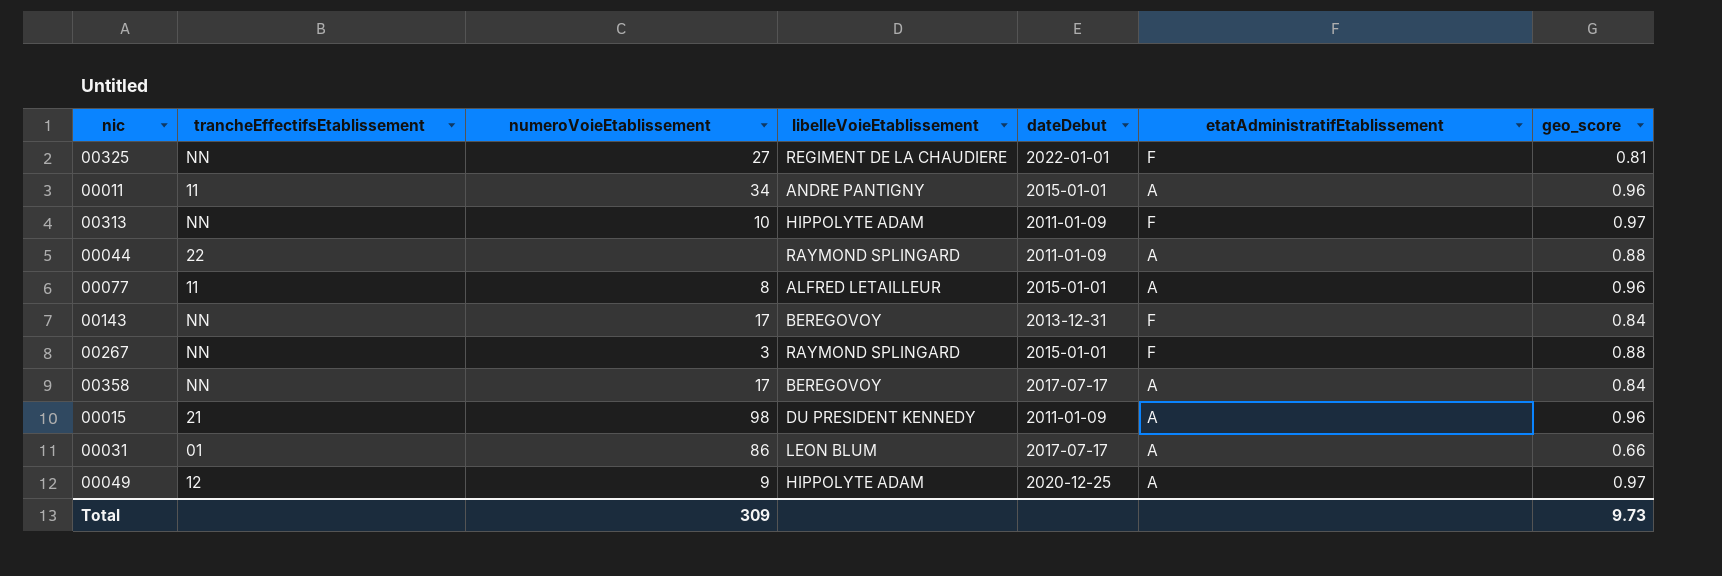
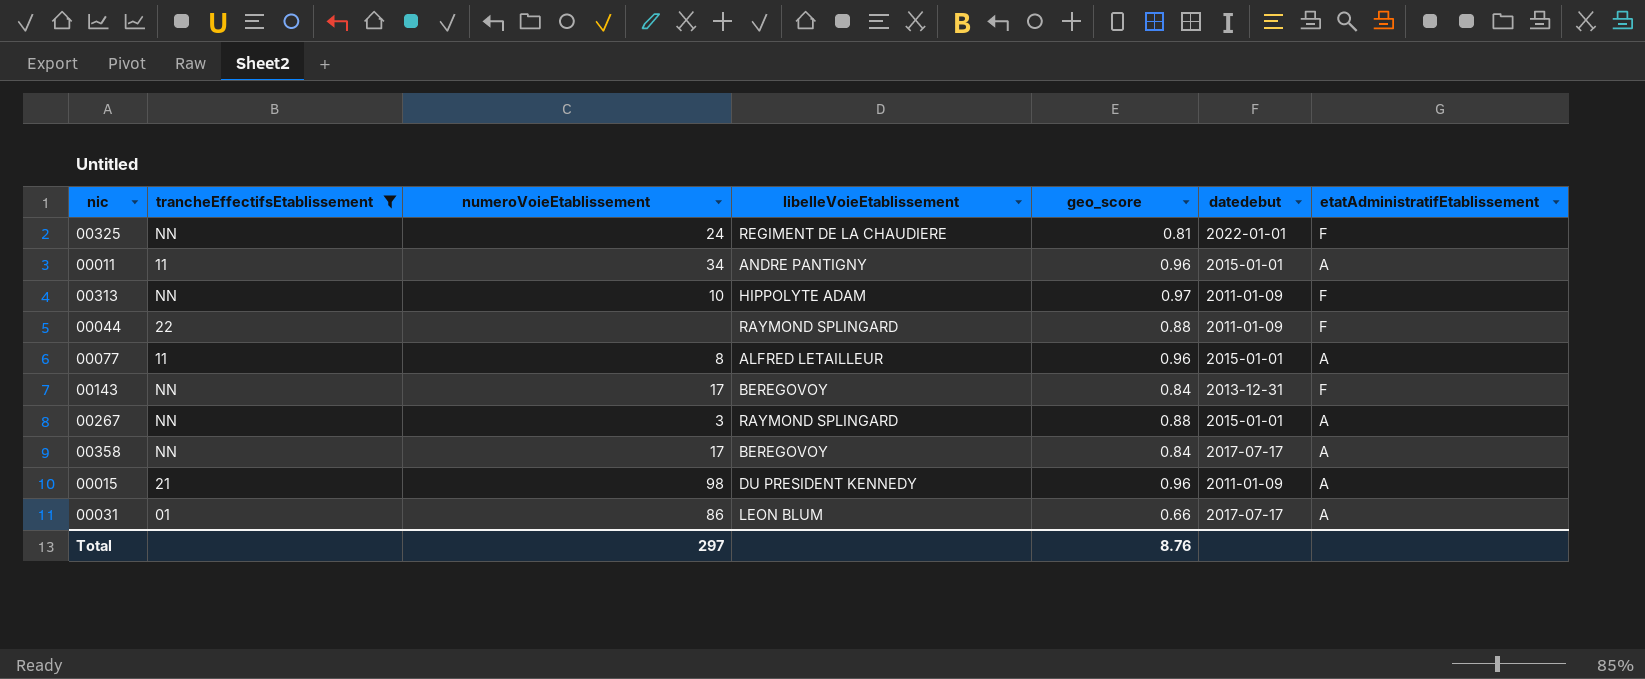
filter: none -> trancheEffectifsEtablissement != 12
column geo_score | position: 7 -> 5
column name: dateDebut -> datedebut
00325 | numeroVoieEtablissement: 27 -> 24
00044 | etatAdministratifEtablissement: A -> F
00267 | etatAdministratifEtablissement: F -> A
Total | numeroVoieEtablissement: 309 -> 297
Total | geo_score: 9.73 -> 8.76

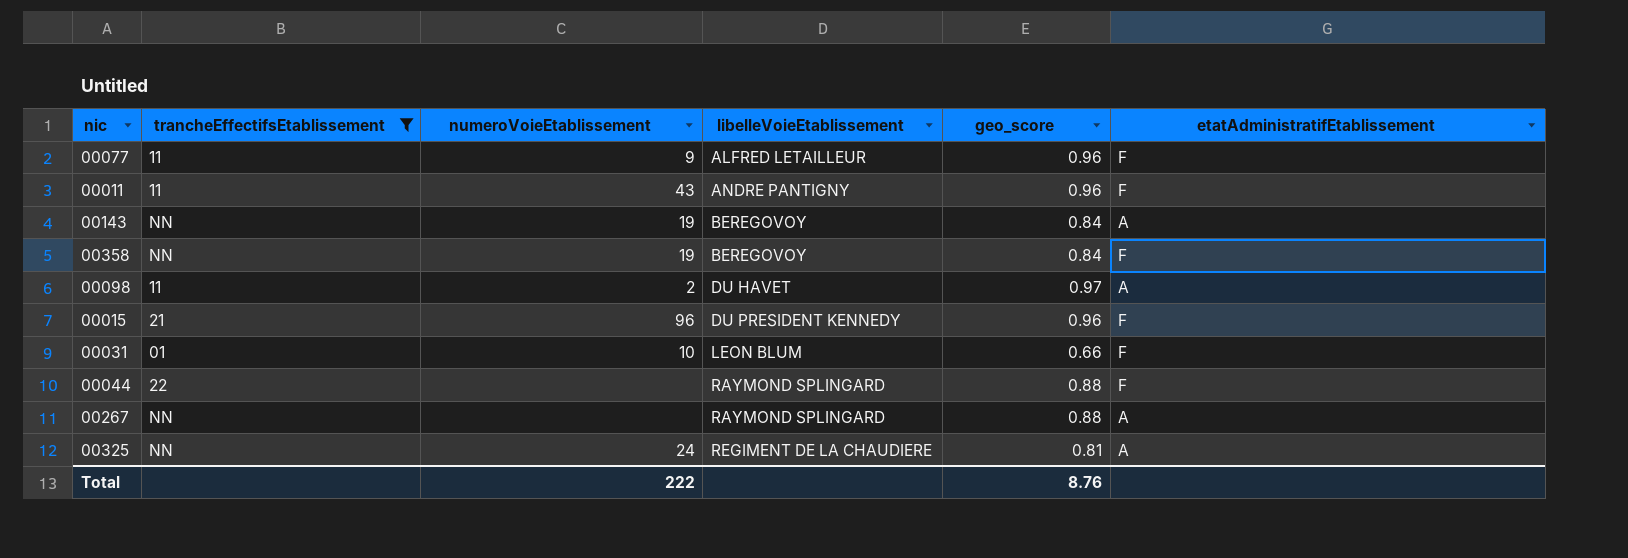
row order: none -> libelleVoieEtablissement ascending
column datedebut | position: 6 -> none
row 00313: NN | 10 | HIPPOLYTE ADAM | 0.97 | 2011-01-09 | F -> none
00077 | numeroVoieEtablissement: 8 -> 9
00077 | etatAdministratifEtablissement: A -> F
00011 | numeroVoieEtablissement: 34 -> 43
00011 | etatAdministratifEtablissement: A -> F
00143 | numeroVoieEtablissement: 17 -> 19
00143 | etatAdministratifEtablissement: F -> A
00358 | numeroVoieEtablissement: 17 -> 19
00358 | etatAdministratifEtablissement: A -> F
row 00098: none -> 11 | 2 | DU HAVET | 0.97 | A
00015 | numeroVoieEtablissement: 98 -> 96
00015 | etatAdministratifEtablissement: A -> F
00031 | numeroVoieEtablissement: 86 -> 10
00031 | etatAdministratifEtablissement: A -> F
00267 | numeroVoieEtablissement: 3 -> none
00325 | etatAdministratifEtablissement: F -> A
Total | numeroVoieEtablissement: 297 -> 222

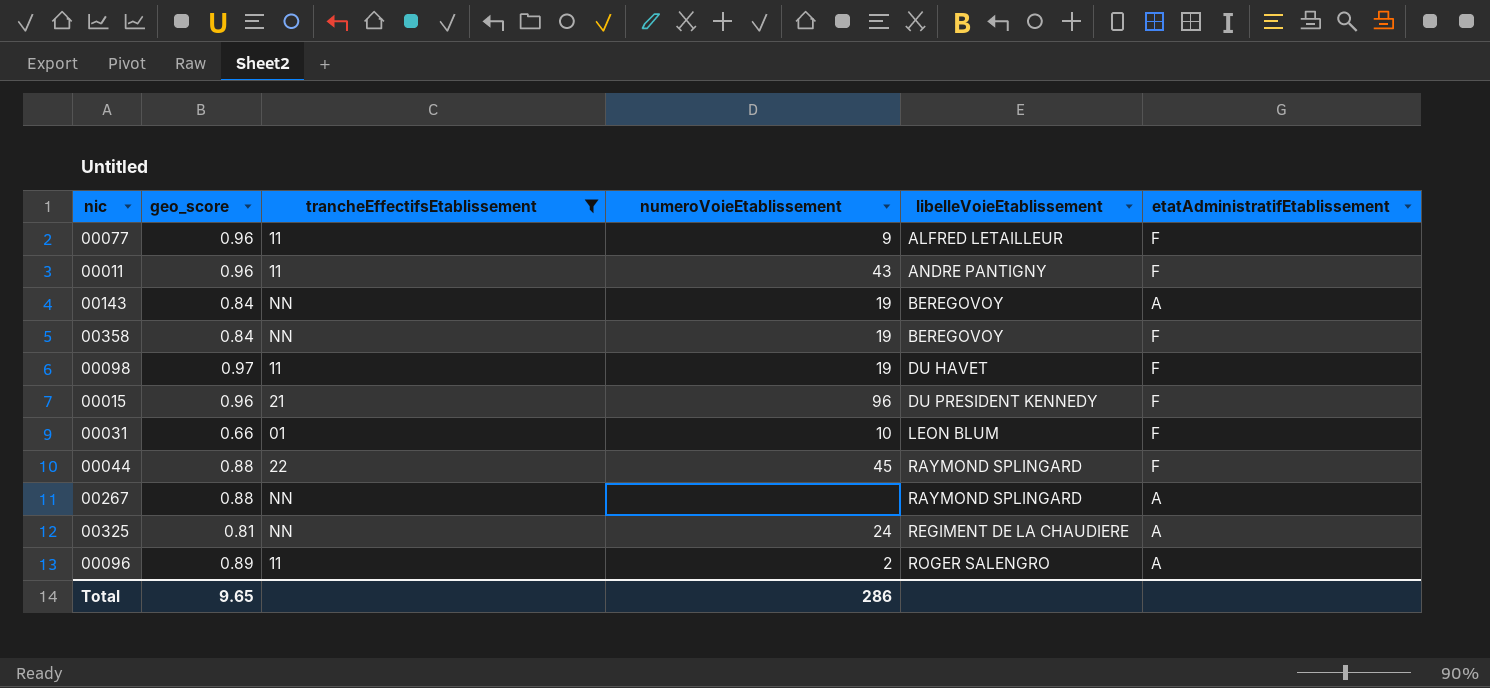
column geo_score | position: 5 -> 2
00098 | numeroVoieEtablissement: 2 -> 19
00098 | etatAdministratifEtablissement: A -> F
00044 | numeroVoieEtablissement: none -> 45
row 00096: none -> 0.89 | 11 | 2 | ROGER SALENGRO | A
Total | geo_score: 8.76 -> 9.65
Total | numeroVoieEtablissement: 222 -> 286

